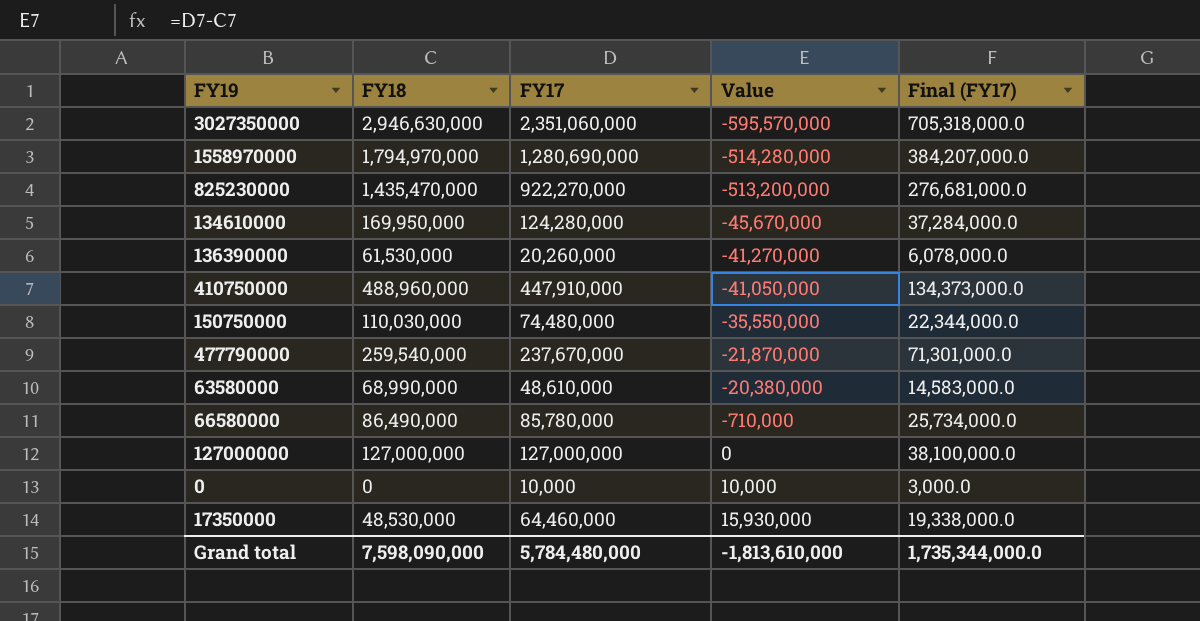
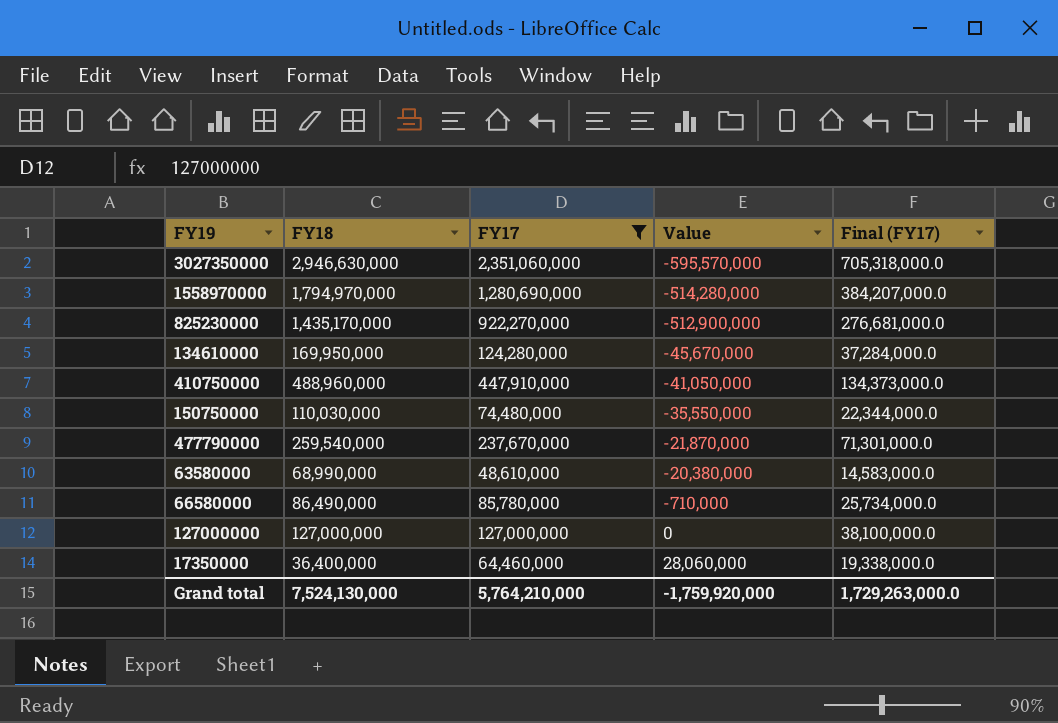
filter: none -> FY17 >= 48,610,000
825230000 | FY18: 1,435,470,000 -> 1,435,170,000
825230000 | Value: -513,200,000 -> -512,900,000
17350000 | FY18: 48,530,000 -> 36,400,000
17350000 | Value: 15,930,000 -> 28,060,000
Grand total | FY18: 7,598,090,000 -> 7,524,130,000
Grand total | FY17: 5,784,480,000 -> 5,764,210,000
Grand total | Value: -1,813,610,000 -> -1,759,920,000
Grand total | Final (FY17): 1,735,344,000.0 -> 1,729,263,000.0

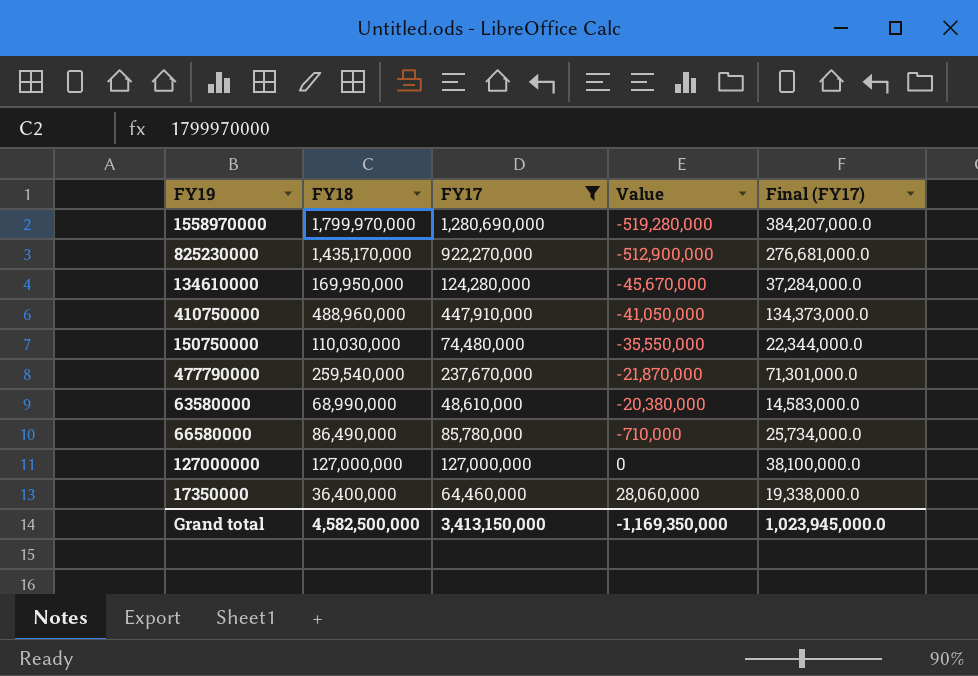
row 3027350000: 2,946,630,000 | 2,351,060,000 | -595,570,000 | 705,318,000.0 -> none
1558970000 | FY18: 1,794,970,000 -> 1,799,970,000
1558970000 | Value: -514,280,000 -> -519,280,000
Grand total | FY18: 7,524,130,000 -> 4,582,500,000
Grand total | FY17: 5,764,210,000 -> 3,413,150,000
Grand total | Value: -1,759,920,000 -> -1,169,350,000
Grand total | Final (FY17): 1,729,263,000.0 -> 1,023,945,000.0

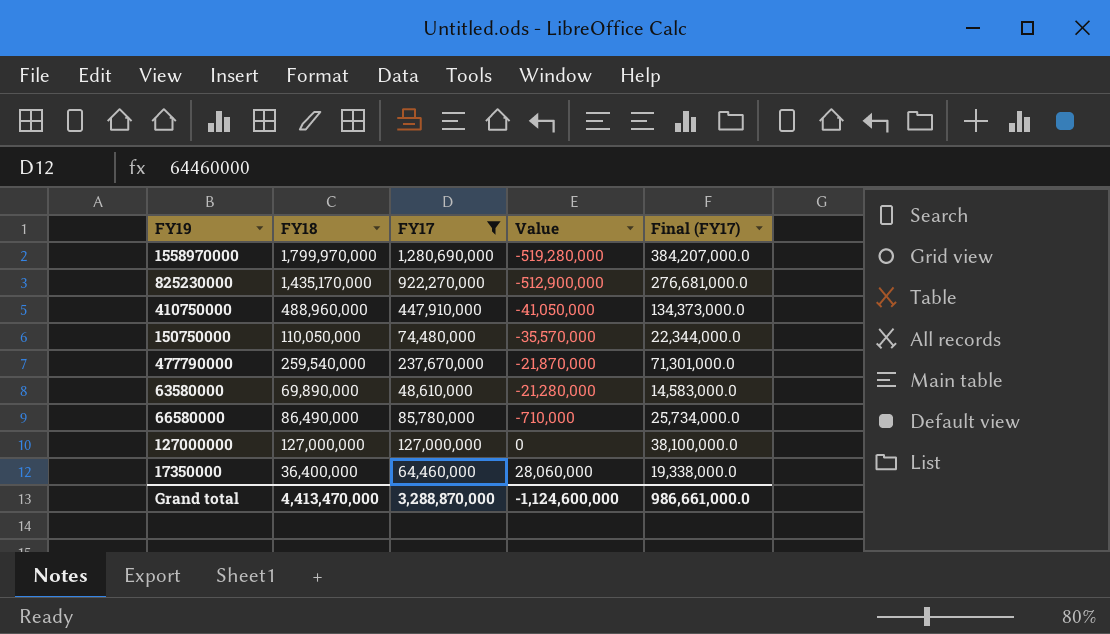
row 134610000: 169,950,000 | 124,280,000 | -45,670,000 | 37,284,000.0 -> none
150750000 | FY18: 110,030,000 -> 110,050,000
150750000 | Value: -35,550,000 -> -35,570,000
63580000 | FY18: 68,990,000 -> 69,890,000
63580000 | Value: -20,380,000 -> -21,280,000
Grand total | FY18: 4,582,500,000 -> 4,413,470,000
Grand total | FY17: 3,413,150,000 -> 3,288,870,000
Grand total | Value: -1,169,350,000 -> -1,124,600,000
Grand total | Final (FY17): 1,023,945,000.0 -> 986,661,000.0

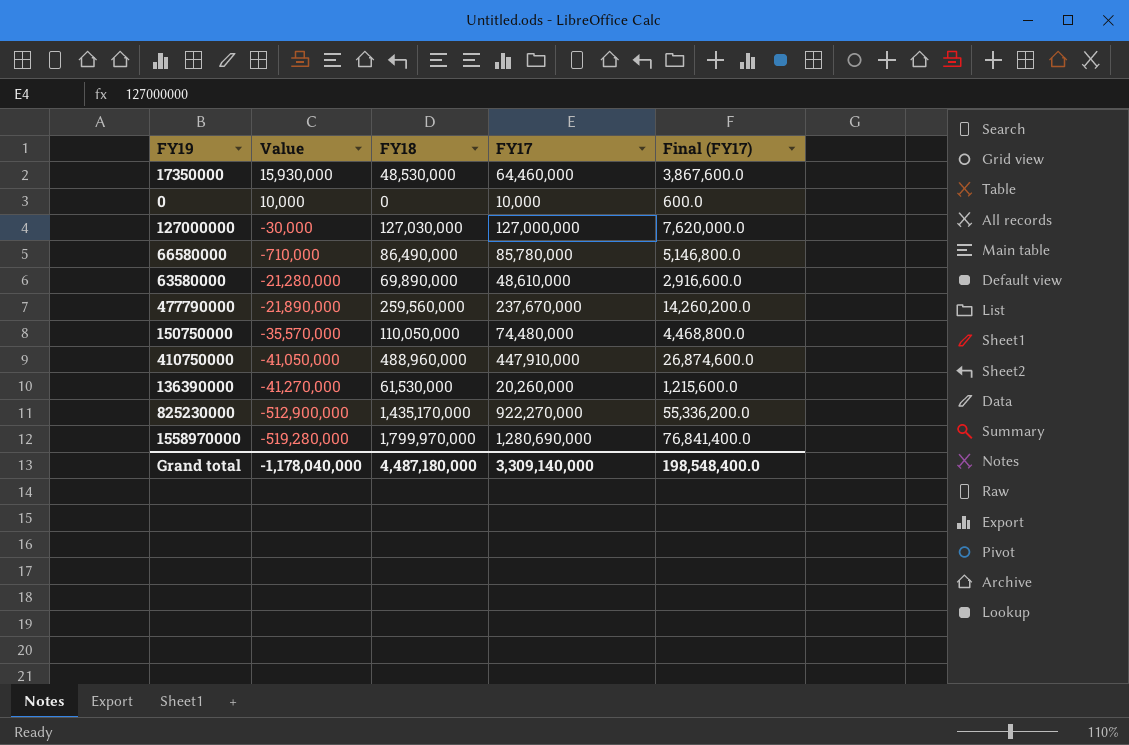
filter: FY17 >= 48,610,000 -> none
row order: Value ascending -> Value descending
column Value | position: 4 -> 2
column Final (FY17) | formula: [FY17] * 0.3 -> [FY17] * 0.06
17350000 | Value: 28,060,000 -> 15,930,000
17350000 | FY18: 36,400,000 -> 48,530,000
127000000 | Value: 0 -> -30,000
127000000 | FY18: 127,000,000 -> 127,030,000
477790000 | Value: -21,870,000 -> -21,890,000
477790000 | FY18: 259,540,000 -> 259,560,000
Grand total | Value: -1,124,600,000 -> -1,178,040,000
Grand total | FY18: 4,413,470,000 -> 4,487,180,000
Grand total | FY17: 3,288,870,000 -> 3,309,140,000
Grand total | Final (FY17): 986,661,000.0 -> 198,548,400.0

